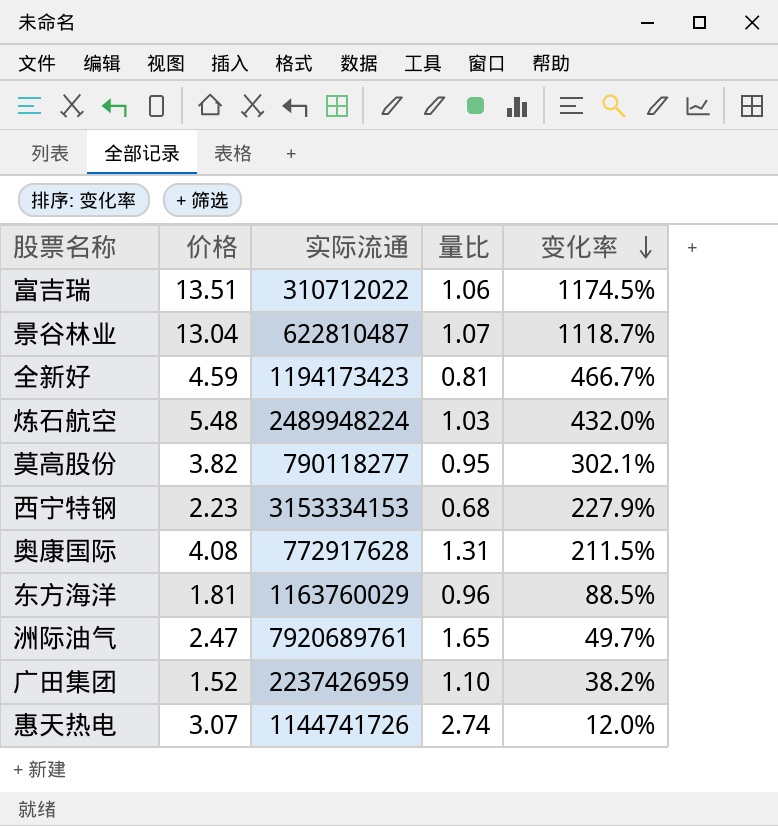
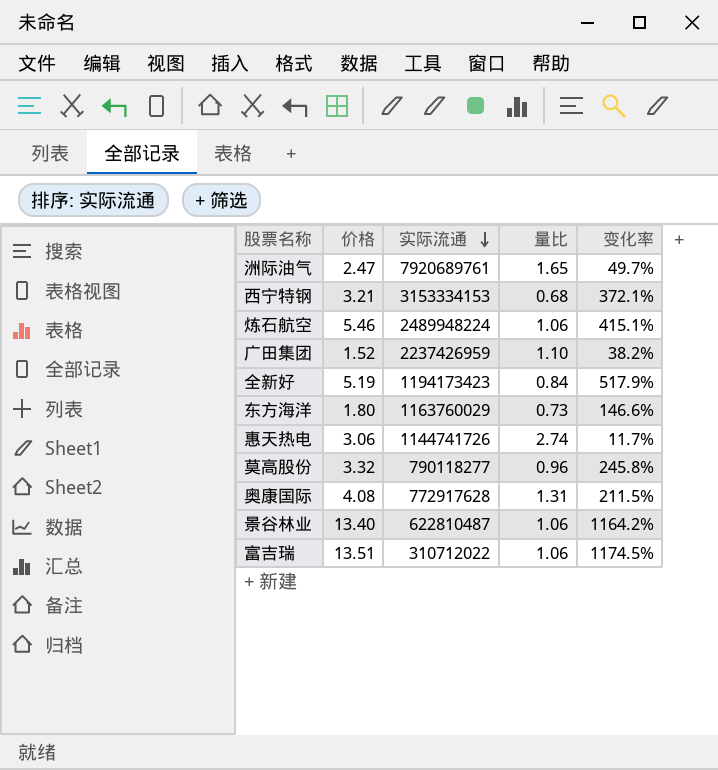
row order: 变化率 descending -> 实际流通 descending
西宁特钢 | 价格: 2.23 -> 3.21
西宁特钢 | 变化率: 227.9% -> 372.1%
炼石航空 | 价格: 5.48 -> 5.46
炼石航空 | 量比: 1.03 -> 1.06
炼石航空 | 变化率: 432.0% -> 415.1%
全新好 | 价格: 4.59 -> 5.19
全新好 | 量比: 0.81 -> 0.84
全新好 | 变化率: 466.7% -> 517.9%
东方海洋 | 价格: 1.81 -> 1.80
东方海洋 | 量比: 0.96 -> 0.73
东方海洋 | 变化率: 88.5% -> 146.6%
惠天热电 | 价格: 3.07 -> 3.06
惠天热电 | 变化率: 12.0% -> 11.7%
莫高股份 | 价格: 3.82 -> 3.32
莫高股份 | 量比: 0.95 -> 0.96
莫高股份 | 变化率: 302.1% -> 245.8%
景谷林业 | 价格: 13.04 -> 13.40
景谷林业 | 量比: 1.07 -> 1.06
景谷林业 | 变化率: 1118.7% -> 1164.2%

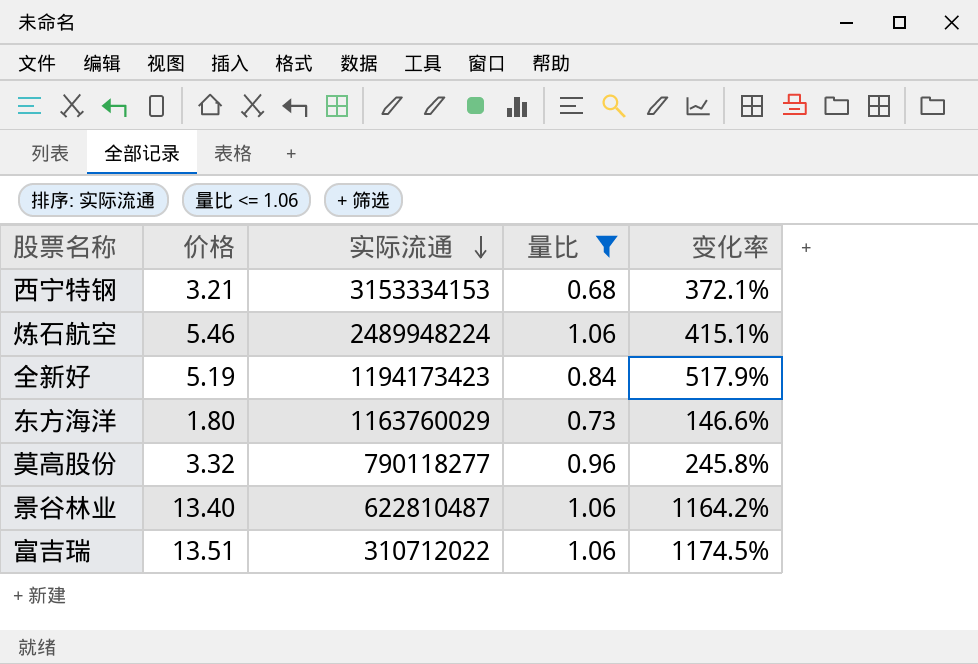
filter: none -> 量比 <= 1.06

